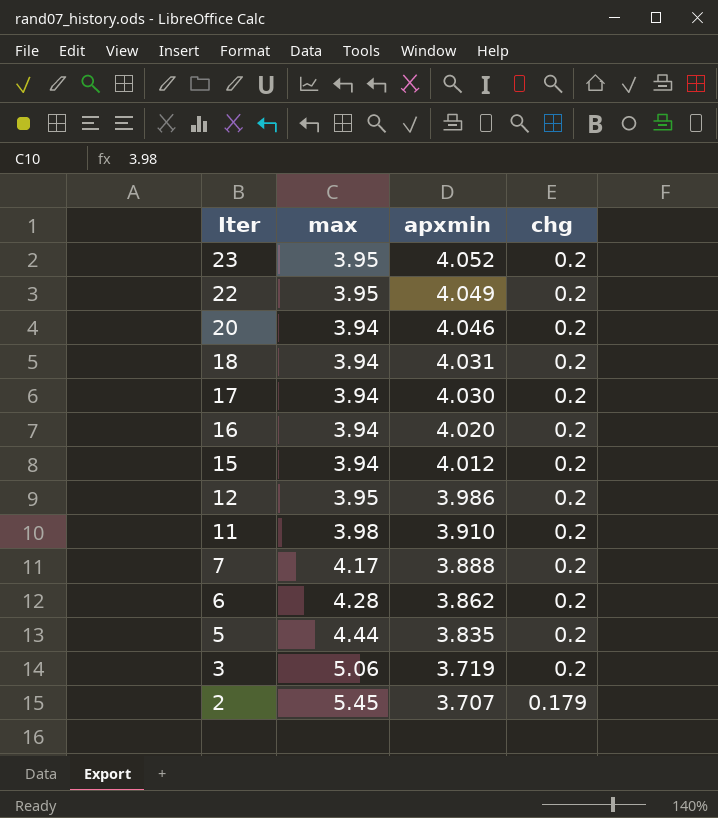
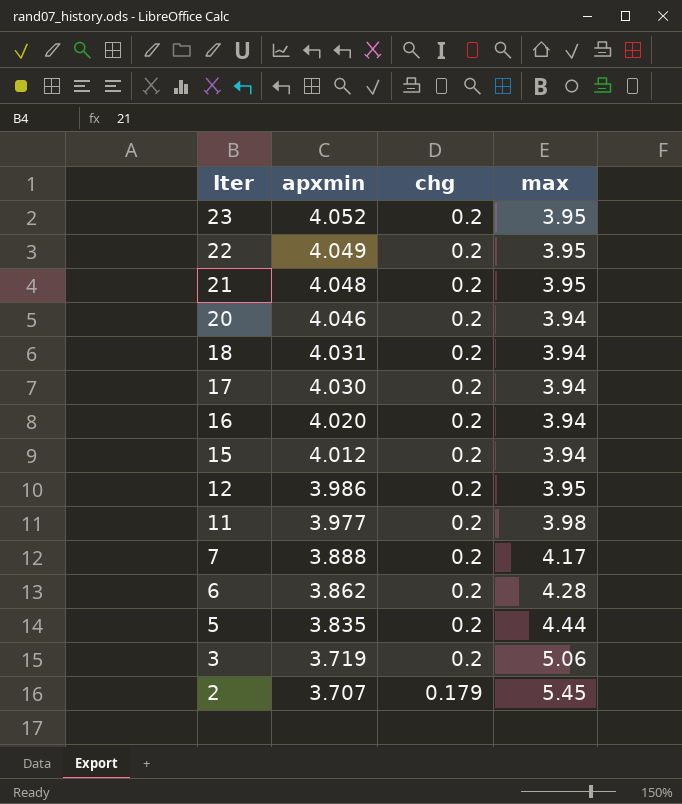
column max | position: 2 -> 4
row 21: none -> 4.048 | 0.2 | 3.95
11 | apxmin: 3.910 -> 3.977

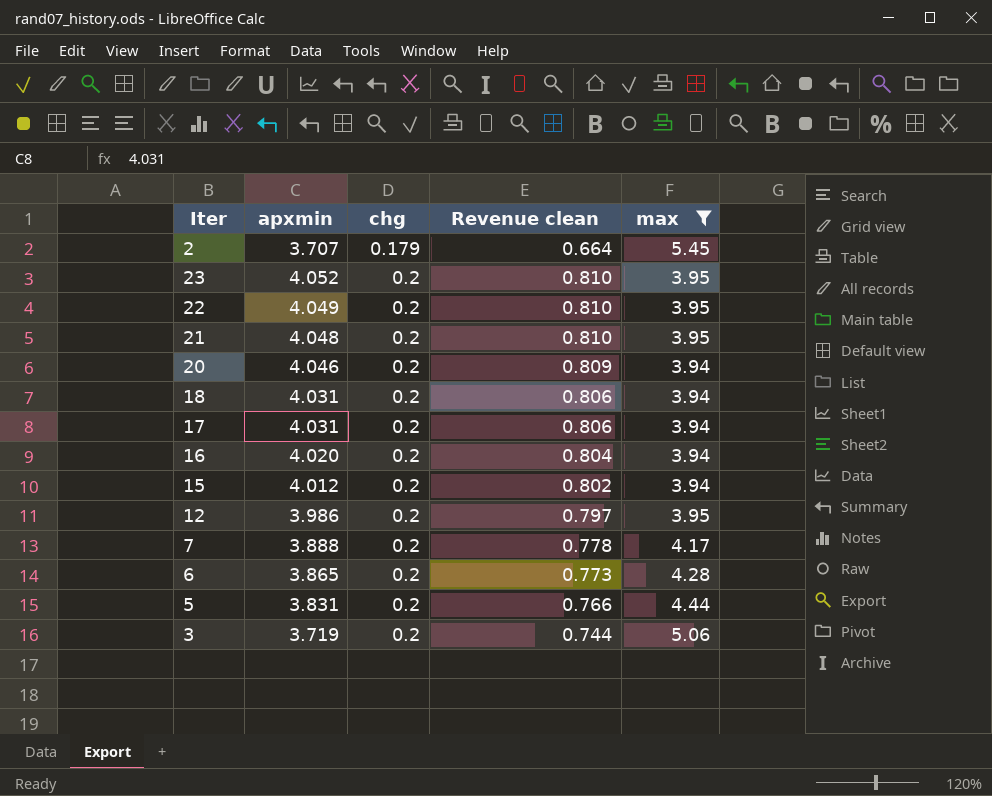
filter: none -> max != 3.98
row order: Iter descending -> chg ascending
column Revenue clean | formula: none -> [apxmin] * [chg]
17 | apxmin: 4.030 -> 4.031
6 | apxmin: 3.862 -> 3.865
5 | apxmin: 3.835 -> 3.831

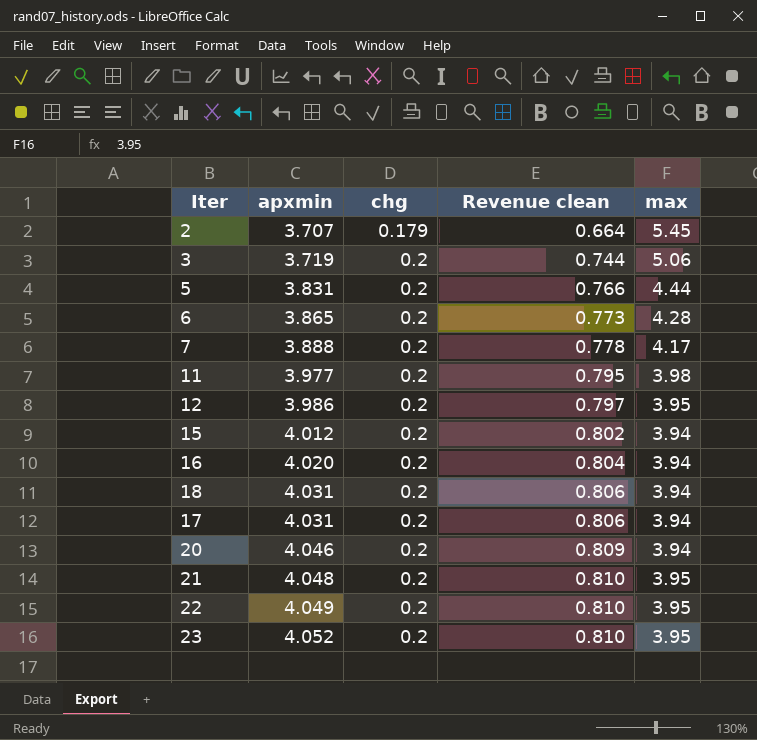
filter: max != 3.98 -> none
row order: chg ascending -> apxmin ascending

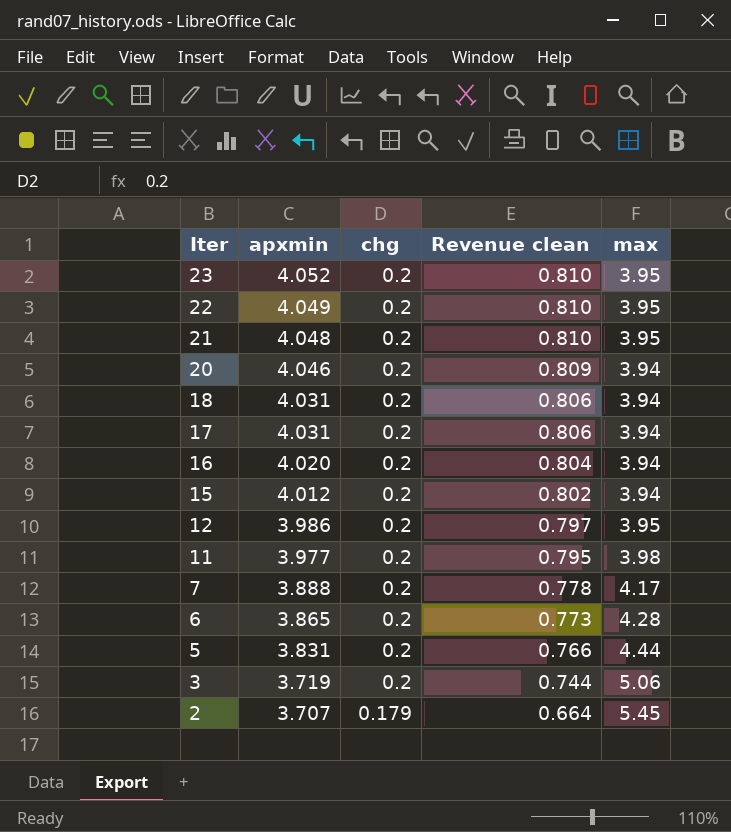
row order: apxmin ascending -> Iter descending

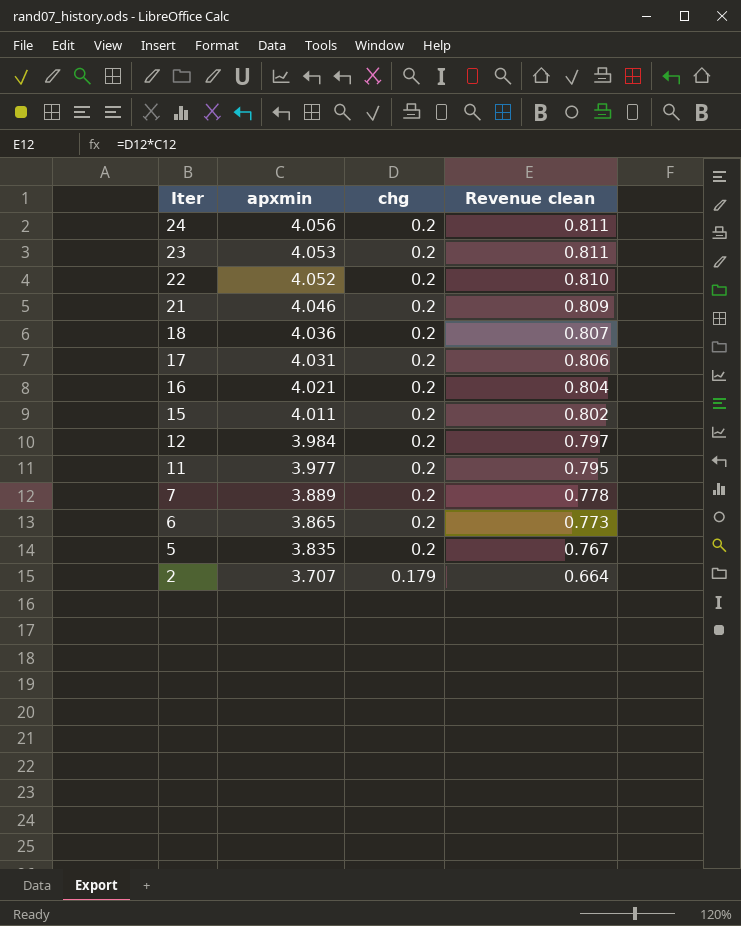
column max | position: 5 -> none
row 20: 4.046 | 0.2 | 0.809 | 3.94 -> none
row 3: 3.719 | 0.2 | 0.744 | 5.06 -> none
row 24: none -> 4.056 | 0.2 | 0.811
23 | apxmin: 4.052 -> 4.053
23 | Revenue clean: 0.810 -> 0.811
22 | apxmin: 4.049 -> 4.052
21 | apxmin: 4.048 -> 4.046
21 | Revenue clean: 0.810 -> 0.809
18 | apxmin: 4.031 -> 4.036
18 | Revenue clean: 0.806 -> 0.807
16 | apxmin: 4.020 -> 4.021
15 | apxmin: 4.012 -> 4.011
12 | apxmin: 3.986 -> 3.984
7 | apxmin: 3.888 -> 3.889
5 | apxmin: 3.831 -> 3.835
5 | Revenue clean: 0.766 -> 0.767

